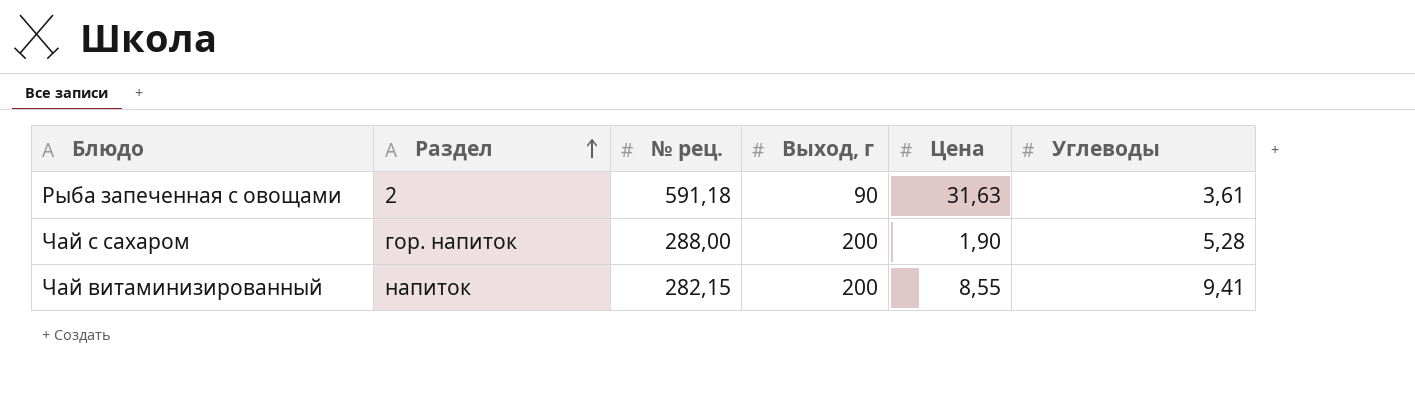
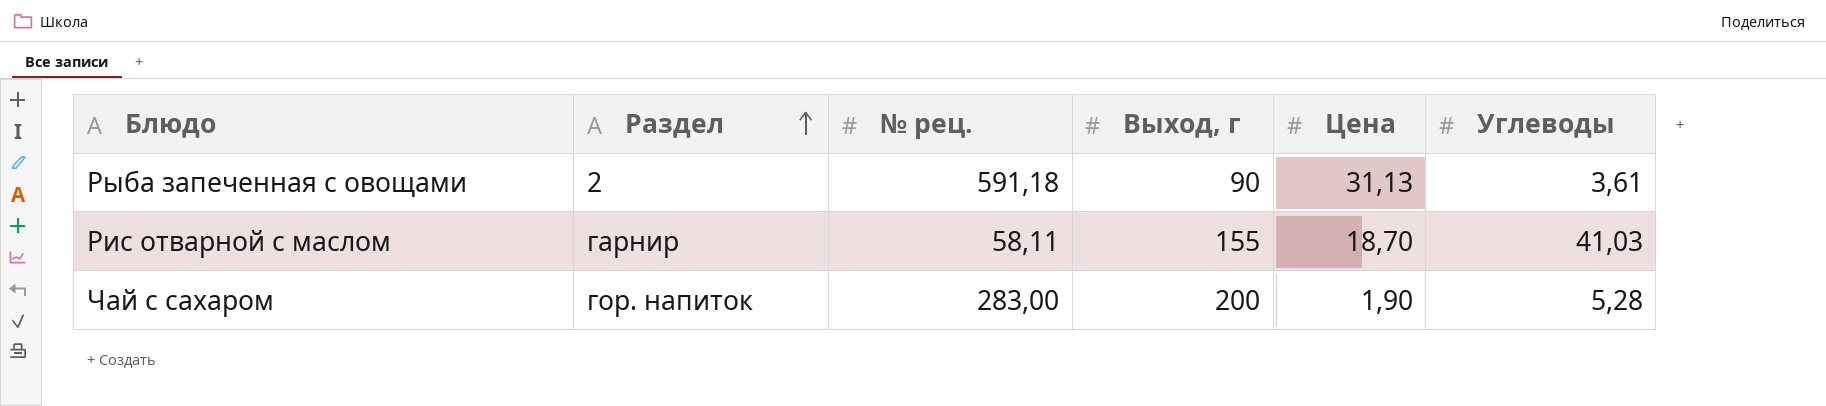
row Чай витаминизированный: напиток | 282,15 | 200 | 8,55 | 9,41 -> none
Рыба запеченная с овощами | Цена: 31,63 -> 31,13
row Рис отварной с маслом: none -> гарнир | 58,11 | 155 | 18,70 | 41,03
Чай с сахаром | № рец.: 288,00 -> 283,00

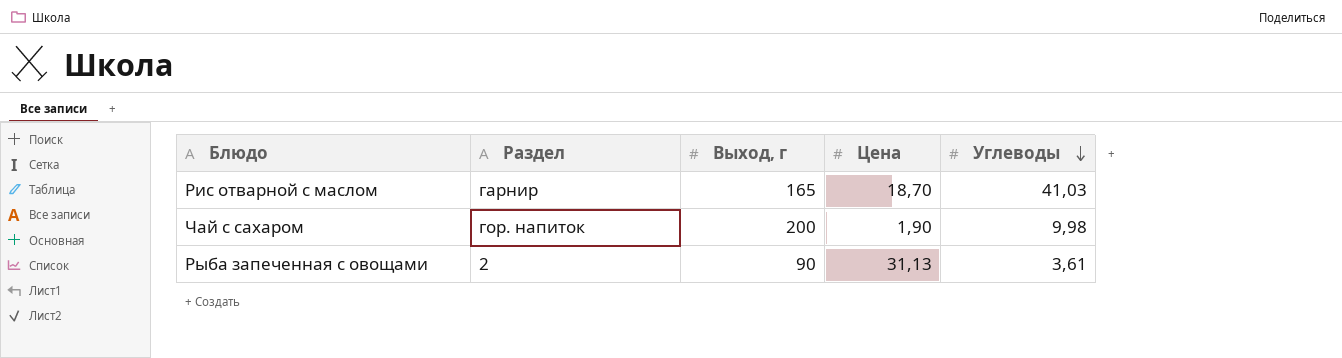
row order: Раздел ascending -> Углеводы descending
column № рец. | position: 3 -> none
Рис отварной с маслом | Выход, г: 155 -> 165
Чай с сахаром | Углеводы: 5,28 -> 9,98

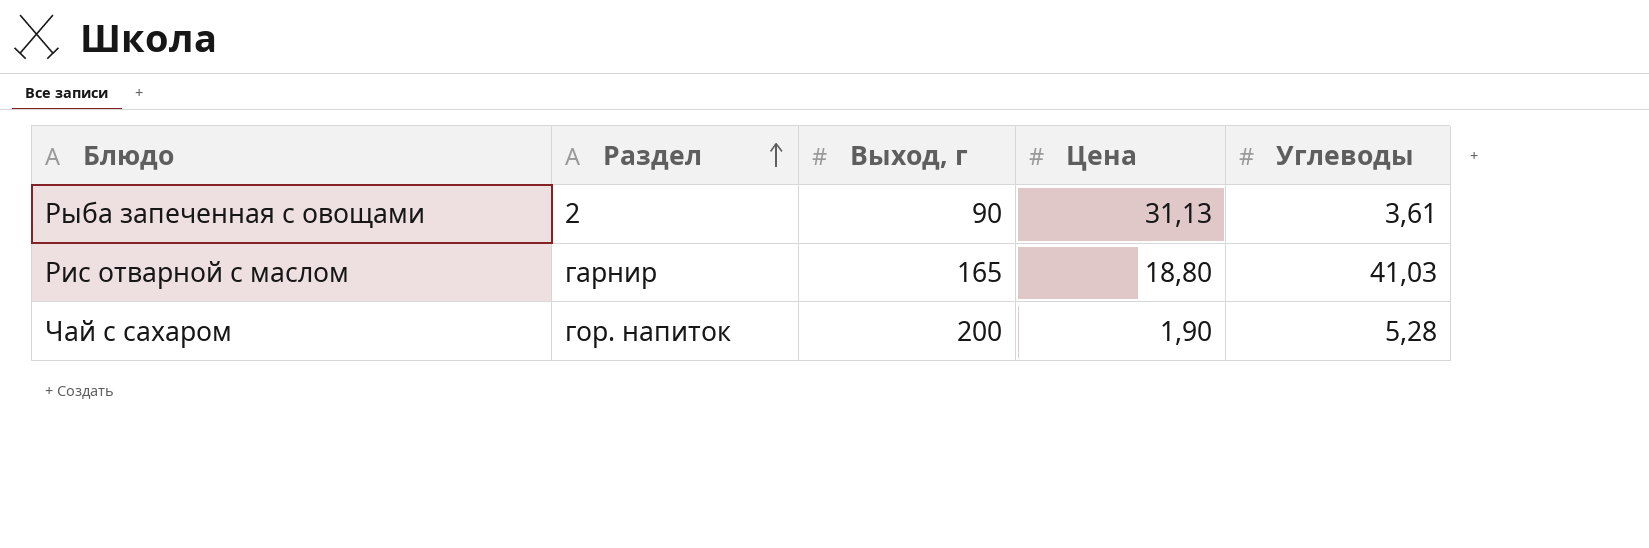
row order: Углеводы descending -> Раздел ascending
Рис отварной с маслом | Цена: 18,70 -> 18,80
Чай с сахаром | Углеводы: 9,98 -> 5,28

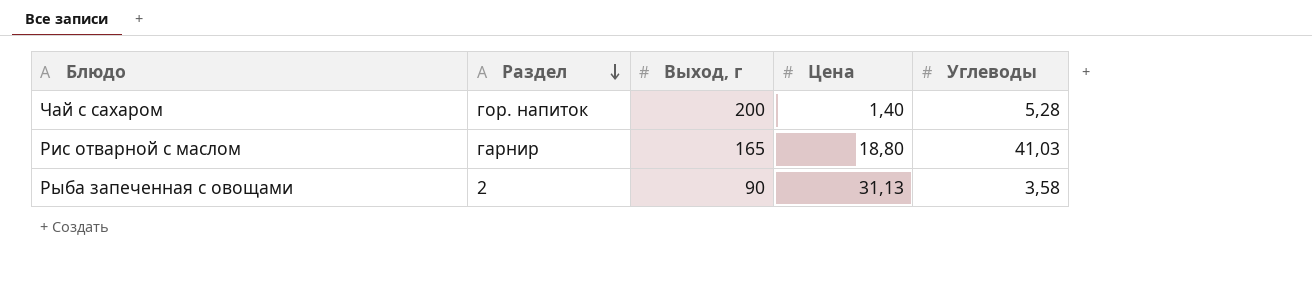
row order: Раздел ascending -> Раздел descending
Чай с сахаром | Цена: 1,90 -> 1,40
Рыба запеченная с овощами | Углеводы: 3,61 -> 3,58

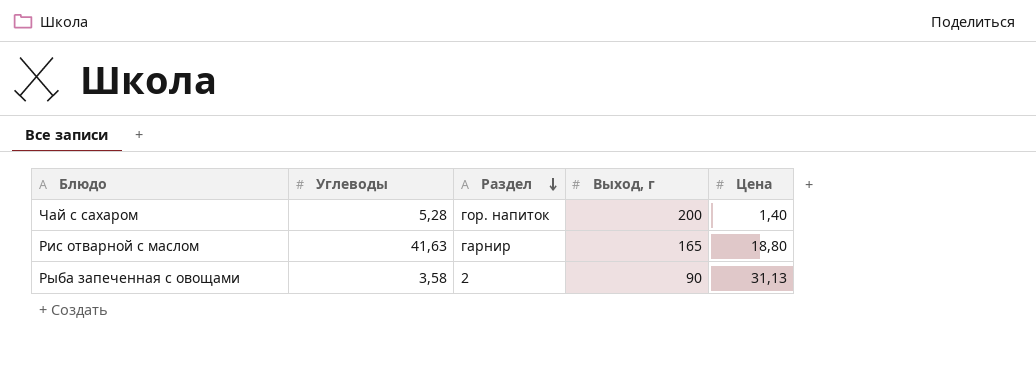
column Углеводы | position: 5 -> 2
Рис отварной с маслом | Углеводы: 41,03 -> 41,63

